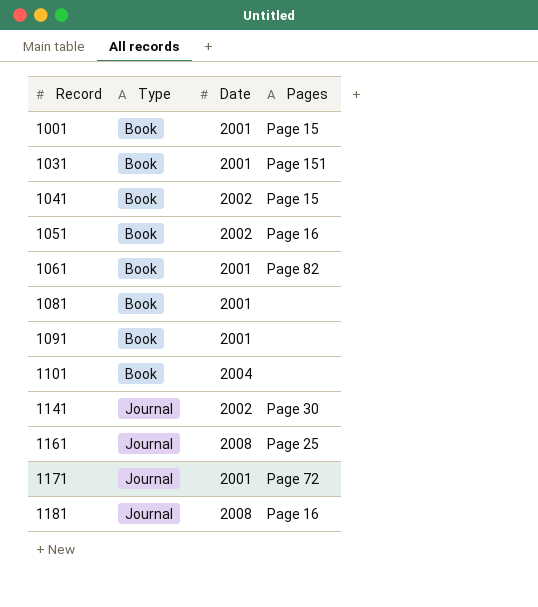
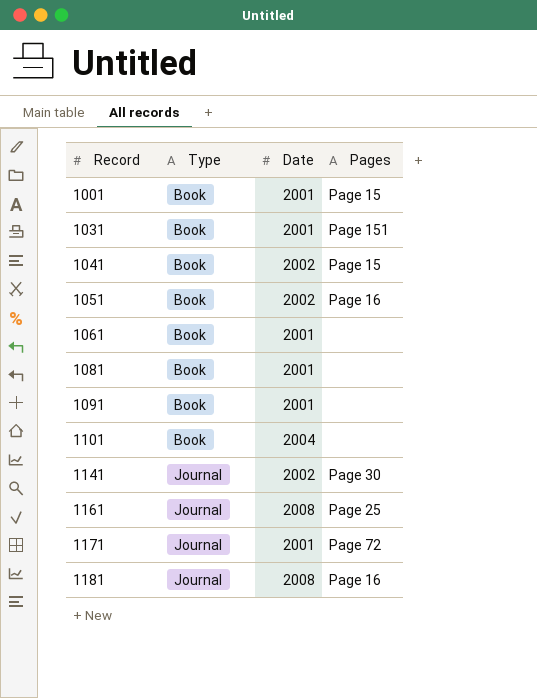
1061 | Pages: Page 82 -> none

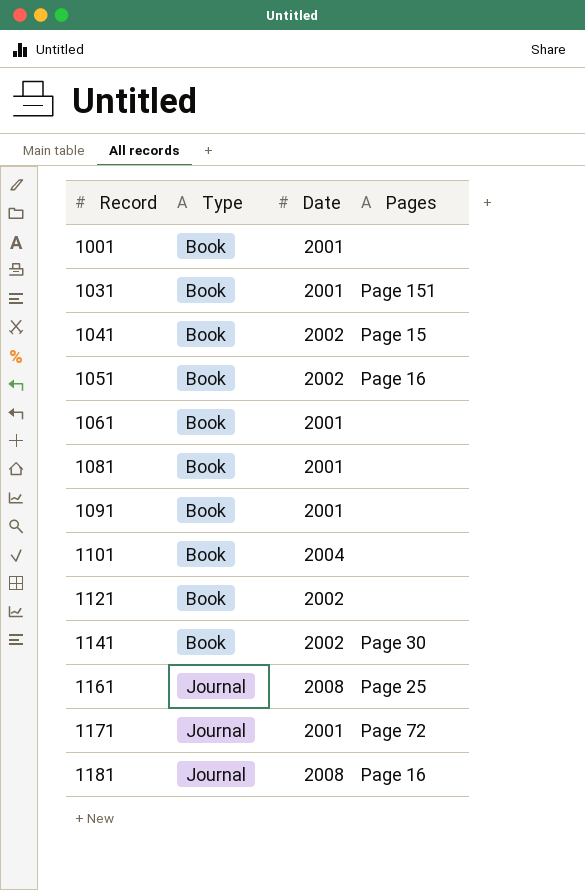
1001 | Pages: Page 15 -> none
row 1121: none -> Book | 2002 | none
1141 | Type: Journal -> Book

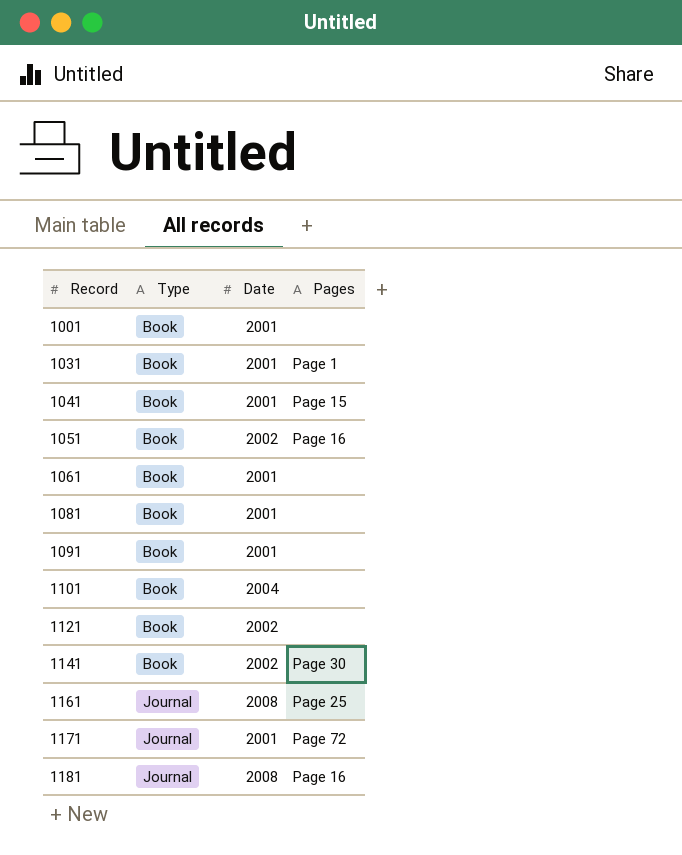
1031 | Pages: Page 151 -> Page 1
1041 | Date: 2002 -> 2001

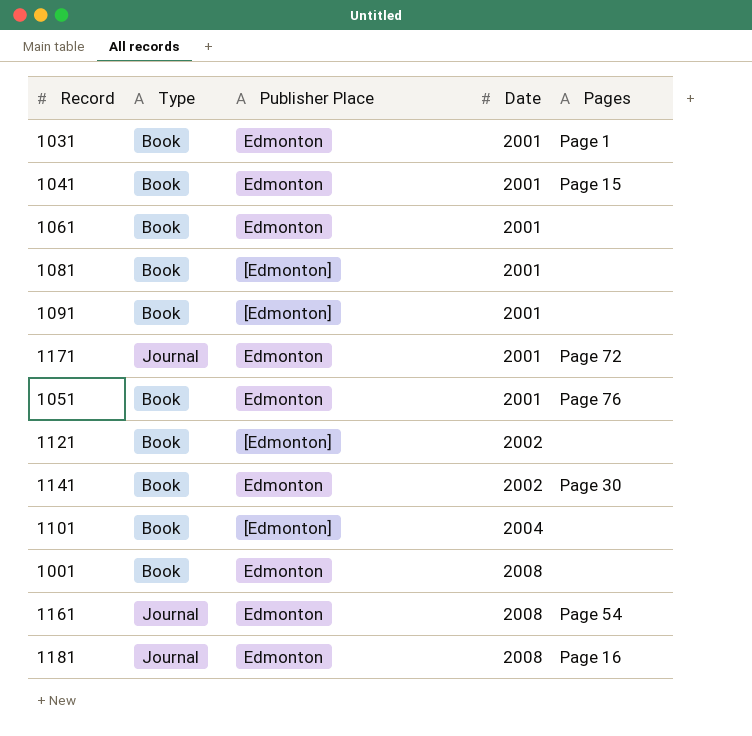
row order: Record ascending -> Date ascending
column Publisher Place | position: none -> 3
1051 | Date: 2002 -> 2001
1051 | Pages: Page 16 -> Page 76
1001 | Date: 2001 -> 2008
1161 | Pages: Page 25 -> Page 54

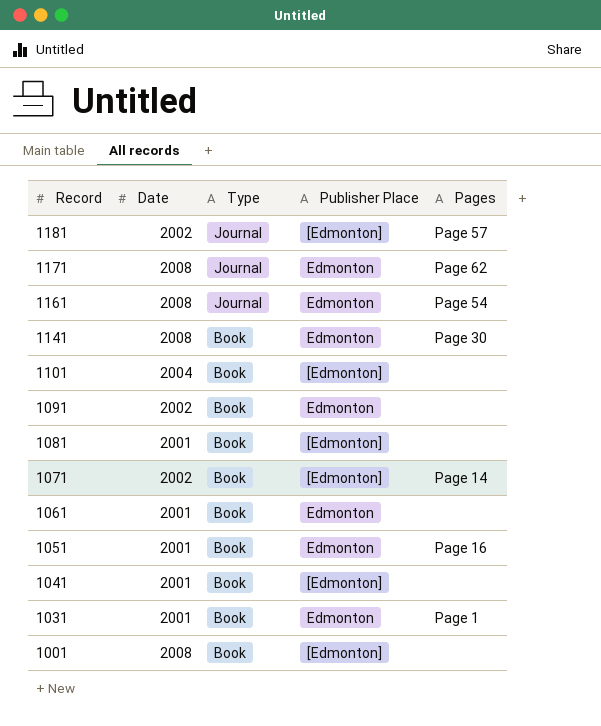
row order: Date ascending -> Record descending
column Date | position: 4 -> 2
row 1121: Book | [Edmonton] | 2002 | none -> none
1181 | Date: 2008 -> 2002
1181 | Publisher Place: Edmonton -> [Edmonton]
1181 | Pages: Page 16 -> Page 57
1171 | Date: 2001 -> 2008
1171 | Pages: Page 72 -> Page 62
1141 | Date: 2002 -> 2008
1091 | Date: 2001 -> 2002
1091 | Publisher Place: [Edmonton] -> Edmonton
row 1071: none -> 2002 | Book | [Edmonton] | Page 14
1051 | Pages: Page 76 -> Page 16
1041 | Publisher Place: Edmonton -> [Edmonton]
1041 | Pages: Page 15 -> none
1001 | Publisher Place: Edmonton -> [Edmonton]

